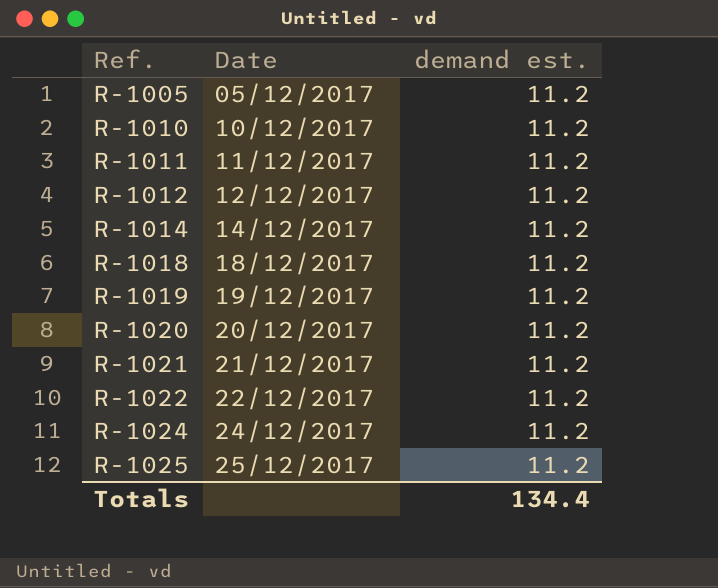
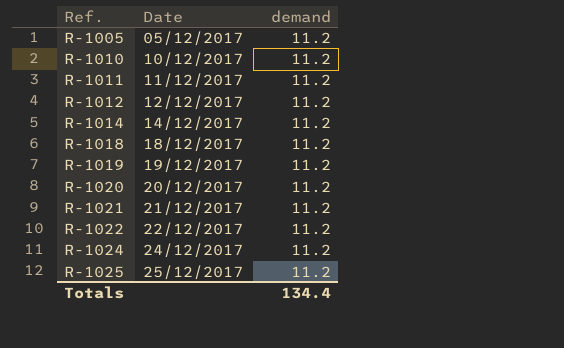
column name: demand est. -> demand

